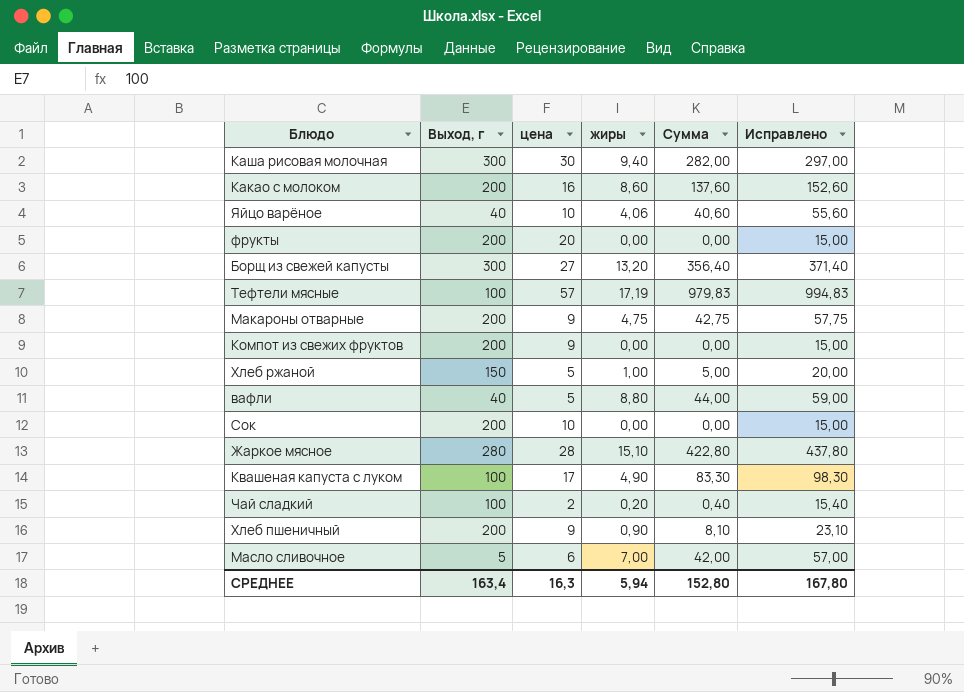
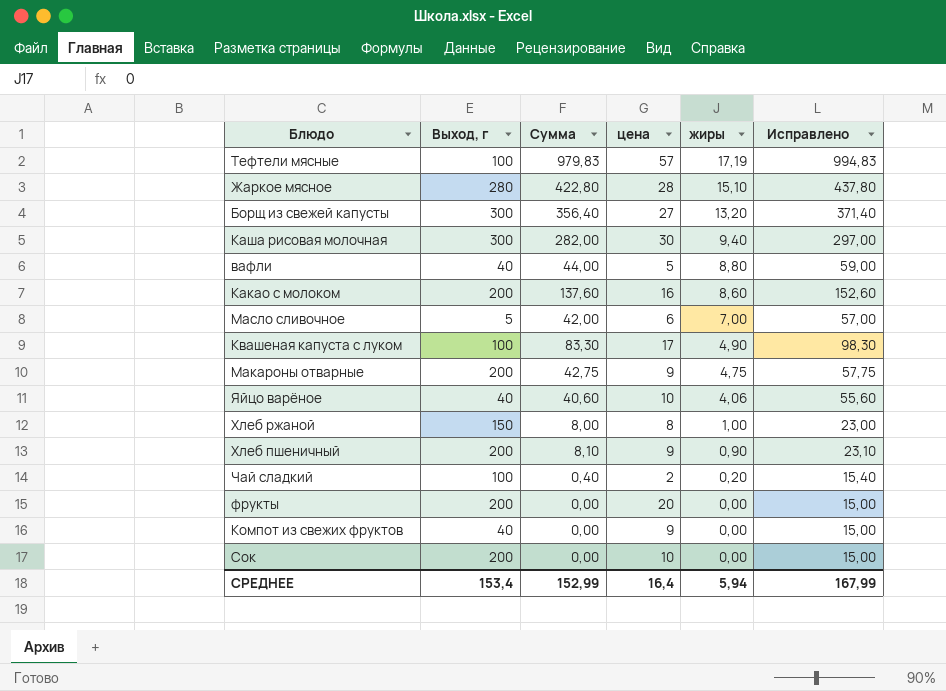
row order: none -> жиры descending
column Сумма | position: 5 -> 3
Хлеб ржаной | Сумма: 5,00 -> 8,00
Хлеб ржаной | цена: 5 -> 8
Хлеб ржаной | Исправлено: 20,00 -> 23,00
Компот из свежих фруктов | Выход, г: 200 -> 40
СРЕДНЕЕ | Выход, г: 163,4 -> 153,4
СРЕДНЕЕ | Сумма: 152,80 -> 152,99
СРЕДНЕЕ | цена: 16,3 -> 16,4
СРЕДНЕЕ | Исправлено: 167,80 -> 167,99

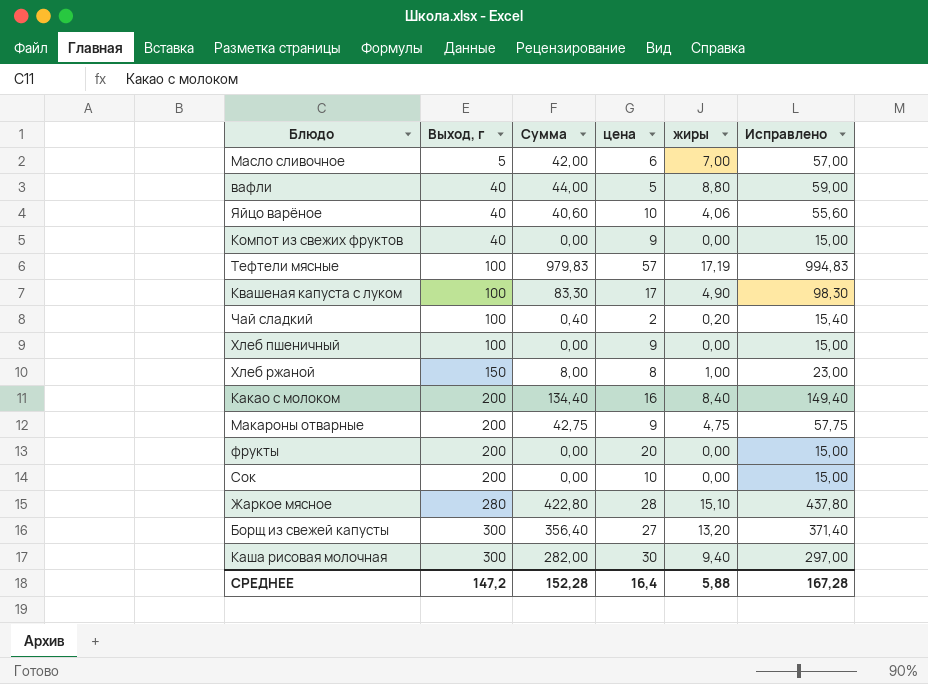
row order: жиры descending -> Выход, г ascending
Хлеб пшеничный | Выход, г: 200 -> 100
Хлеб пшеничный | Сумма: 8,10 -> 0,00
Хлеб пшеничный | жиры: 0,90 -> 0,00
Хлеб пшеничный | Исправлено: 23,10 -> 15,00
Какао с молоком | Сумма: 137,60 -> 134,40
Какао с молоком | жиры: 8,60 -> 8,40
Какао с молоком | Исправлено: 152,60 -> 149,40
СРЕДНЕЕ | Выход, г: 153,4 -> 147,2
СРЕДНЕЕ | Сумма: 152,99 -> 152,28
СРЕДНЕЕ | жиры: 5,94 -> 5,88
СРЕДНЕЕ | Исправлено: 167,99 -> 167,28

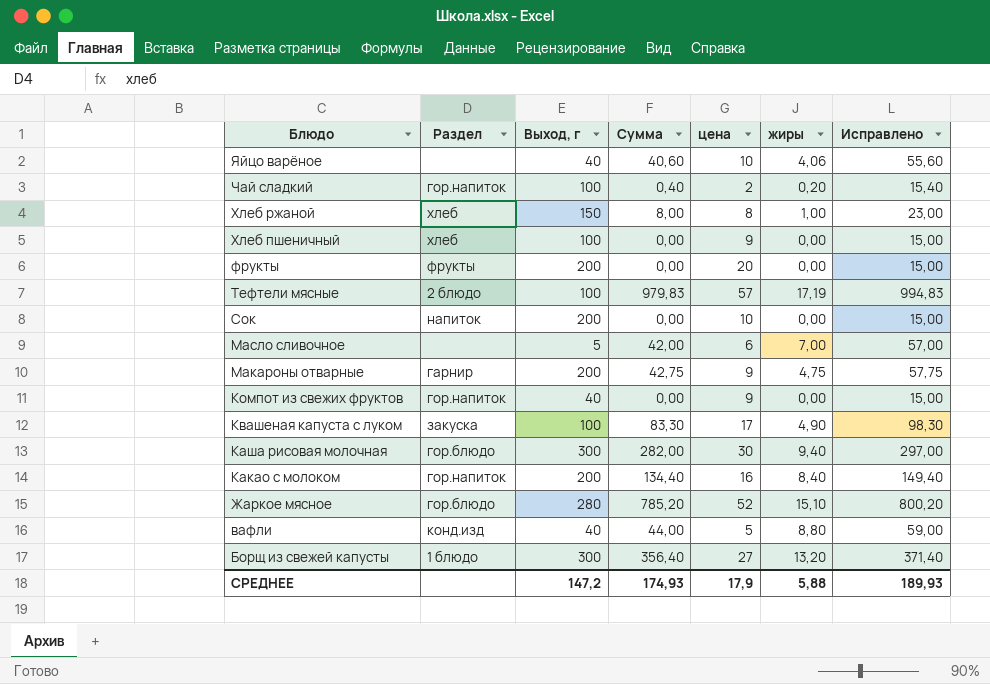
row order: Выход, г ascending -> Блюдо descending
column Раздел | position: none -> 2
Жаркое мясное | Сумма: 422,80 -> 785,20
Жаркое мясное | цена: 28 -> 52
Жаркое мясное | Исправлено: 437,80 -> 800,20
СРЕДНЕЕ | Сумма: 152,28 -> 174,93
СРЕДНЕЕ | цена: 16,4 -> 17,9
СРЕДНЕЕ | Исправлено: 167,28 -> 189,93

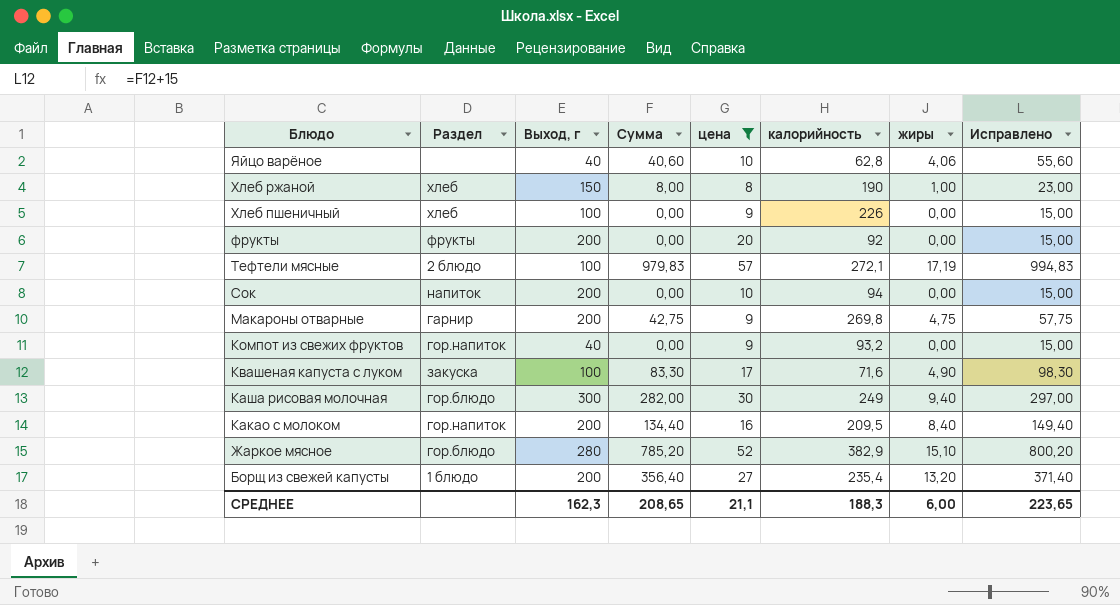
filter: none -> цена >= 8
column калорийность | position: none -> 6
Борщ из свежей капусты | Выход, г: 300 -> 200
СРЕДНЕЕ | Выход, г: 147,2 -> 162,3
СРЕДНЕЕ | Сумма: 174,93 -> 208,65
СРЕДНЕЕ | цена: 17,9 -> 21,1
СРЕДНЕЕ | жиры: 5,88 -> 6,00
СРЕДНЕЕ | Исправлено: 189,93 -> 223,65

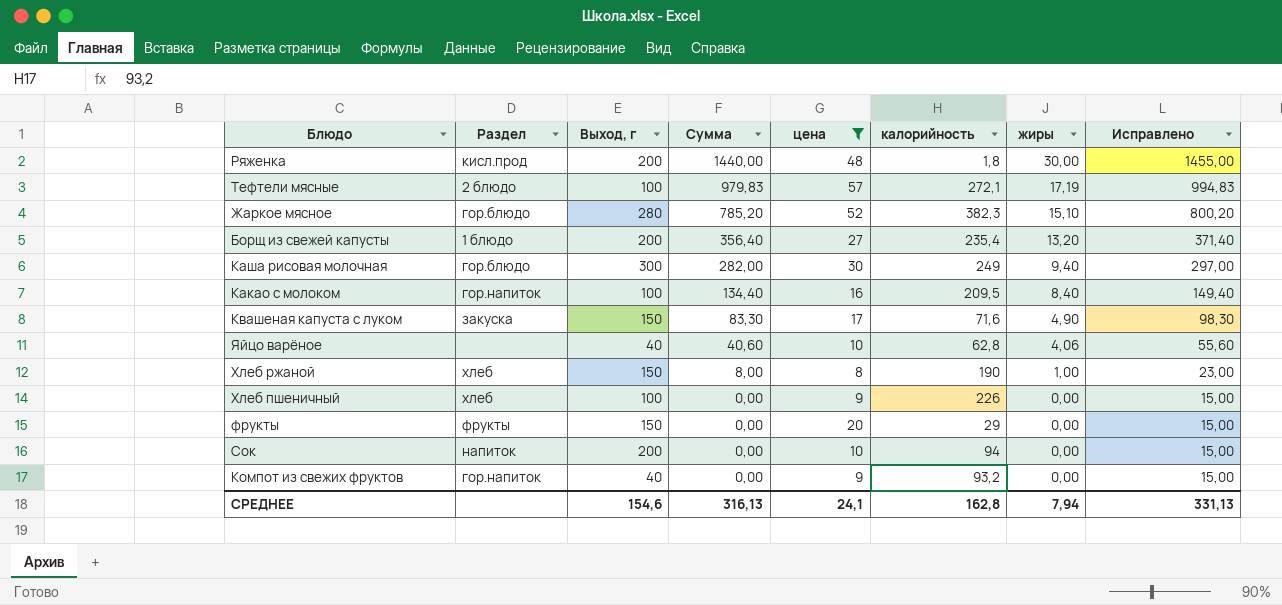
row order: Блюдо descending -> Сумма descending
row Макароны отварные: гарнир | 200 | 42,75 | 9 | 269,8 | 4,75 | 57,75 -> none
row Ряженка: none -> кисл.прод | 200 | 1440,00 | 48 | 1,8 | 30,00 | 1455,00
Жаркое мясное | калорийность: 382,9 -> 382,3
Какао с молоком | Выход, г: 200 -> 100
Квашеная капуста с луком | Выход, г: 100 -> 150
фрукты | Выход, г: 200 -> 150
фрукты | калорийность: 92 -> 29
СРЕДНЕЕ | Выход, г: 162,3 -> 154,6
СРЕДНЕЕ | Сумма: 208,65 -> 316,13
СРЕДНЕЕ | цена: 21,1 -> 24,1
СРЕДНЕЕ | калорийность: 188,3 -> 162,8
СРЕДНЕЕ | жиры: 6,00 -> 7,94
СРЕДНЕЕ | Исправлено: 223,65 -> 331,13

